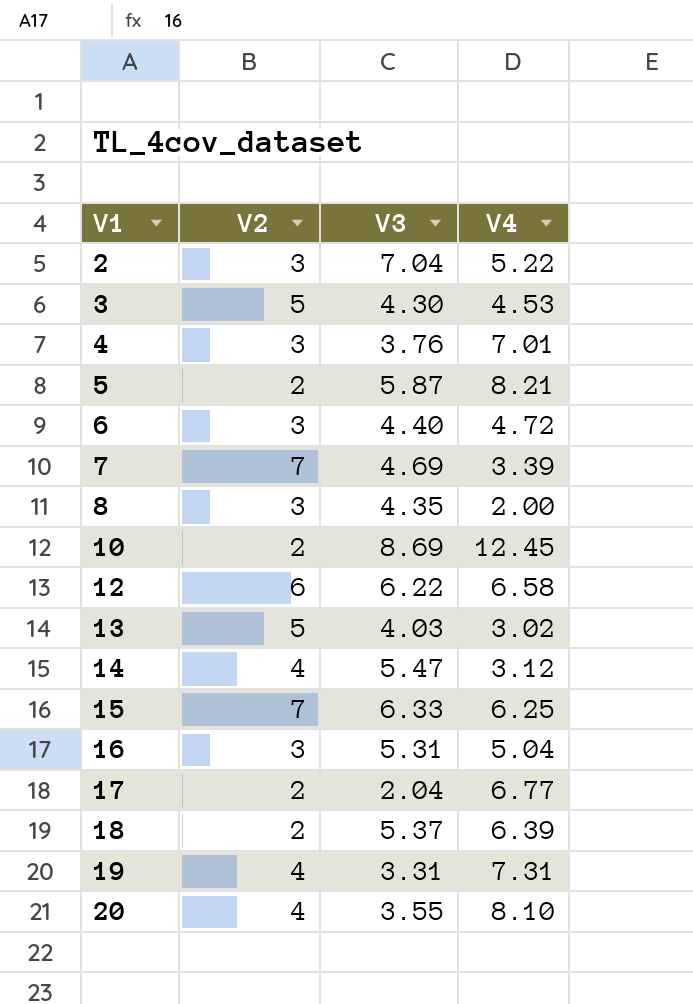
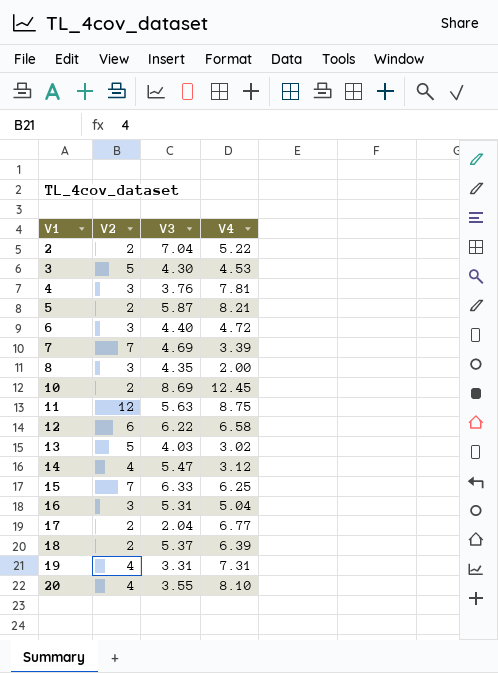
2 | V2: 3 -> 2
4 | V4: 7.01 -> 7.81
row 11: none -> 12 | 5.63 | 8.75

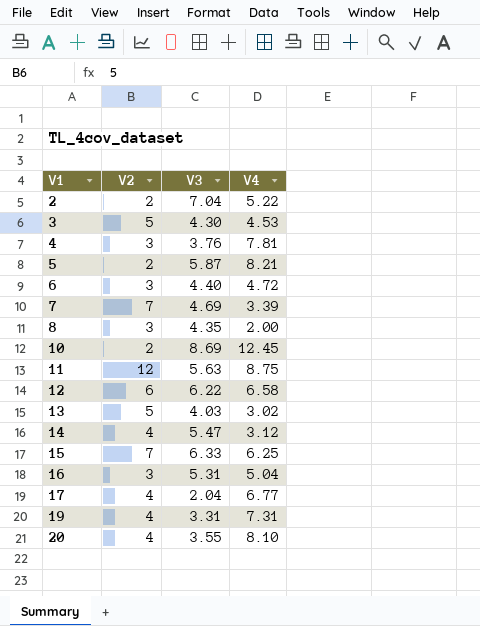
row 18: 2 | 5.37 | 6.39 -> none
17 | V2: 2 -> 4

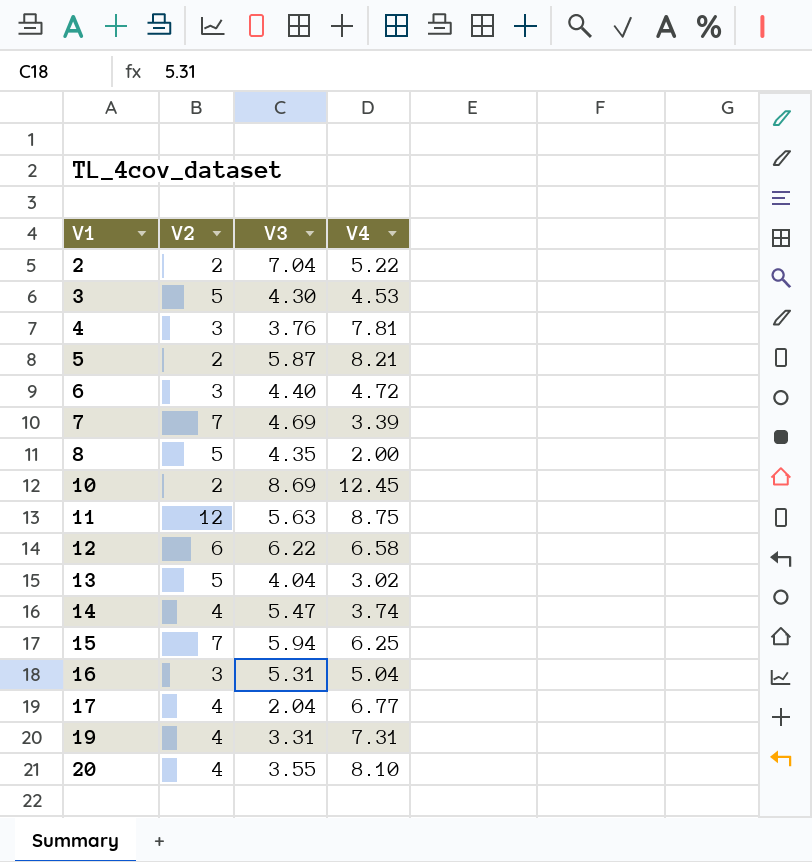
8 | V2: 3 -> 5
13 | V3: 4.03 -> 4.04
14 | V4: 3.12 -> 3.74
15 | V3: 6.33 -> 5.94

